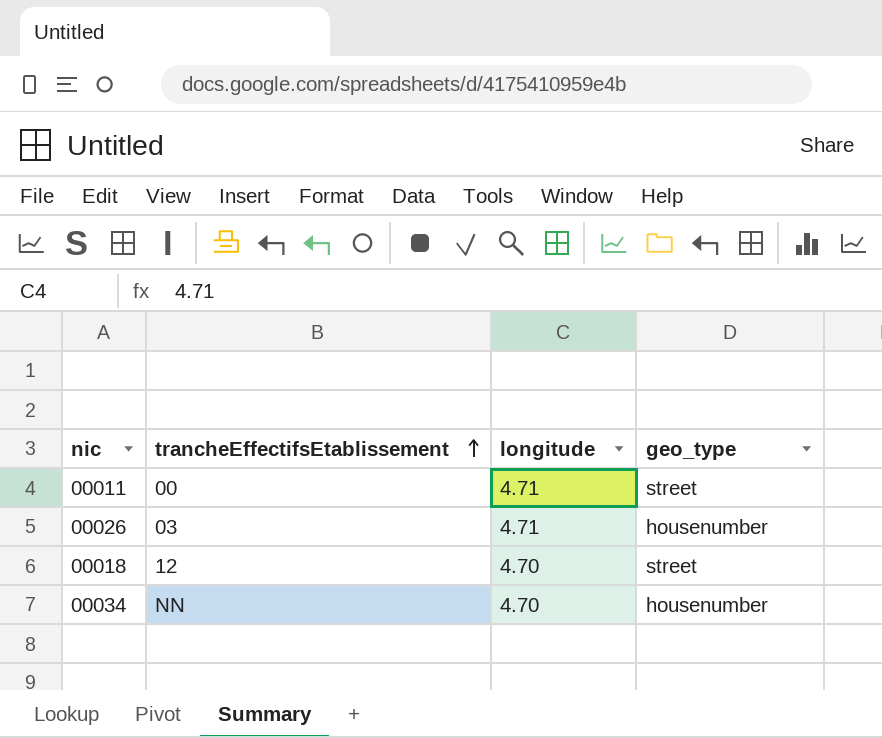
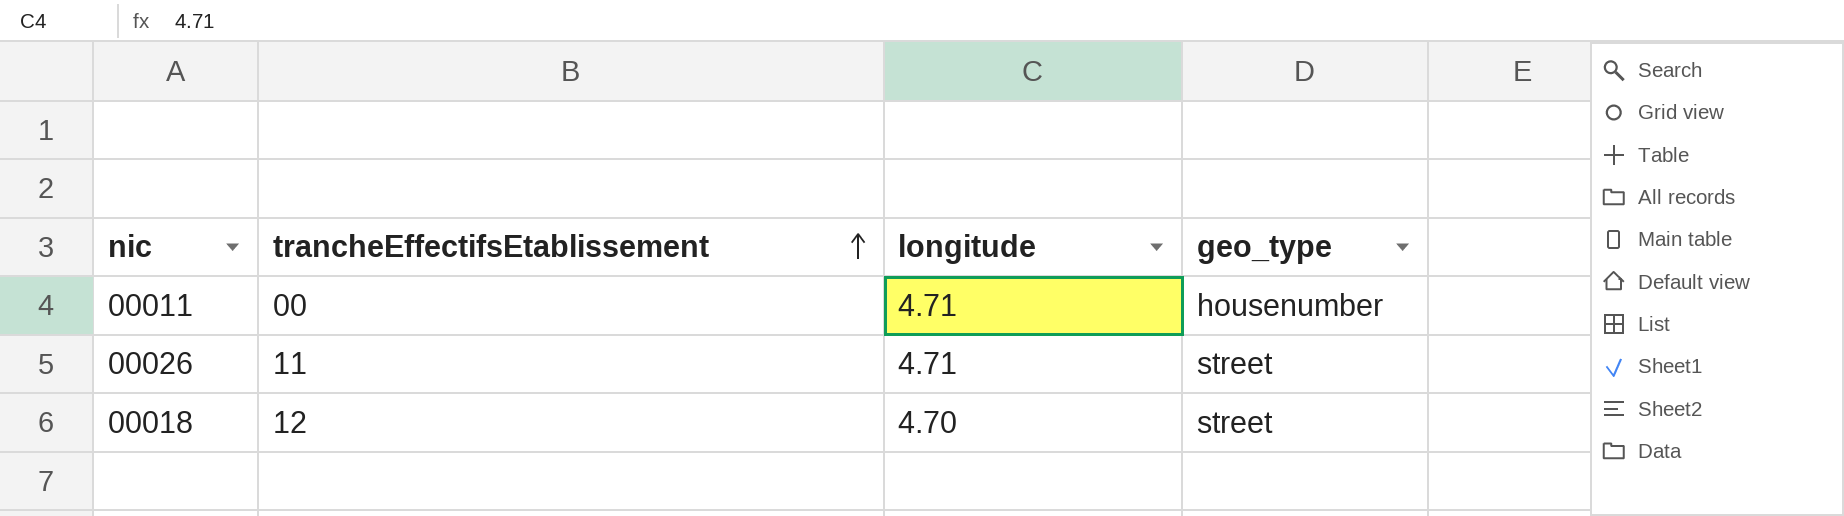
row 00034: NN | 4.70 | housenumber -> none
00011 | geo_type: street -> housenumber
00026 | trancheEffectifsEtablissement: 03 -> 11
00026 | geo_type: housenumber -> street

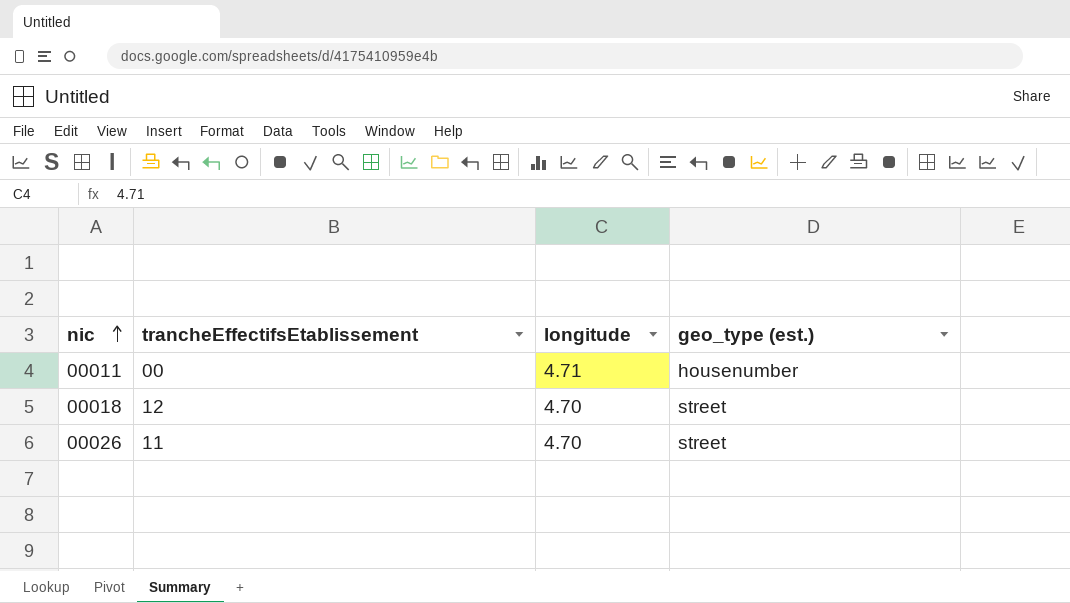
row order: trancheEffectifsEtablissement ascending -> nic ascending
column name: geo_type -> geo_type (est.)
00026 | longitude: 4.71 -> 4.70

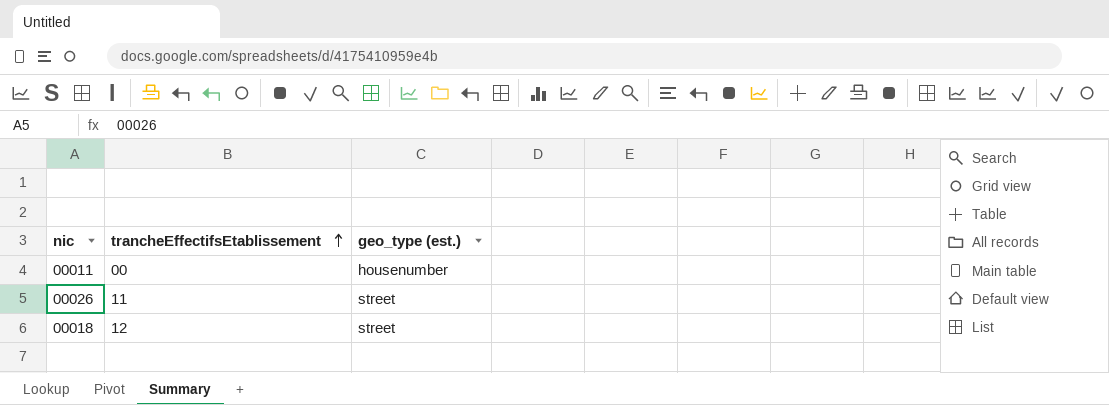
row order: nic ascending -> trancheEffectifsEtablissement ascending
column longitude | position: 3 -> none

